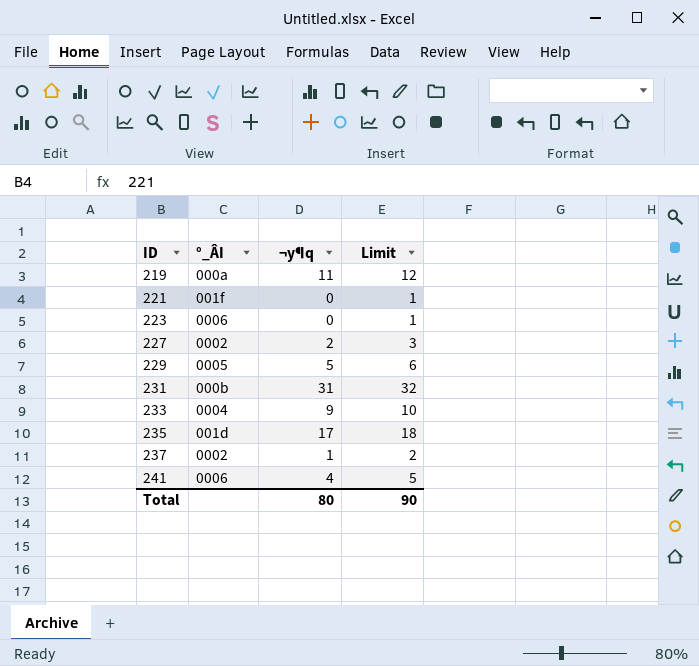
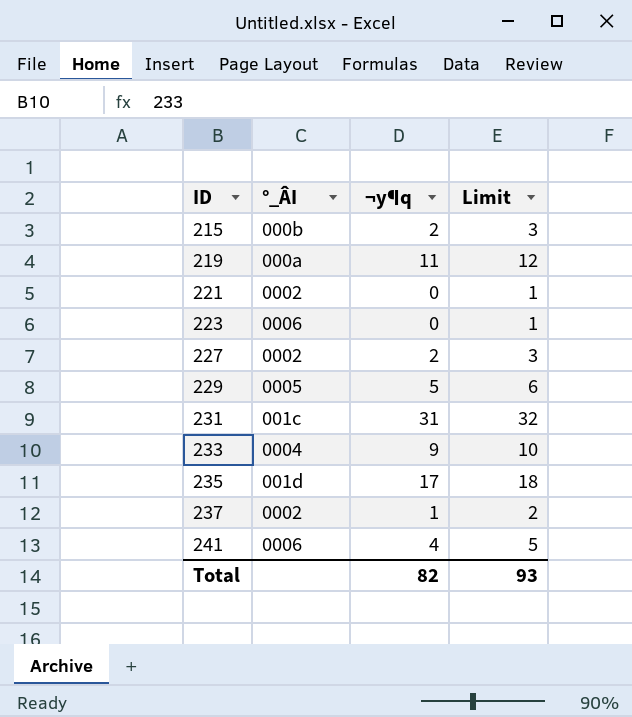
row 215: none -> 000b | 2 | 3
221 | °_ÂI: 001f -> 0002
231 | °_ÂI: 000b -> 001c
Total | ¬y¶q: 80 -> 82
Total | Limit: 90 -> 93

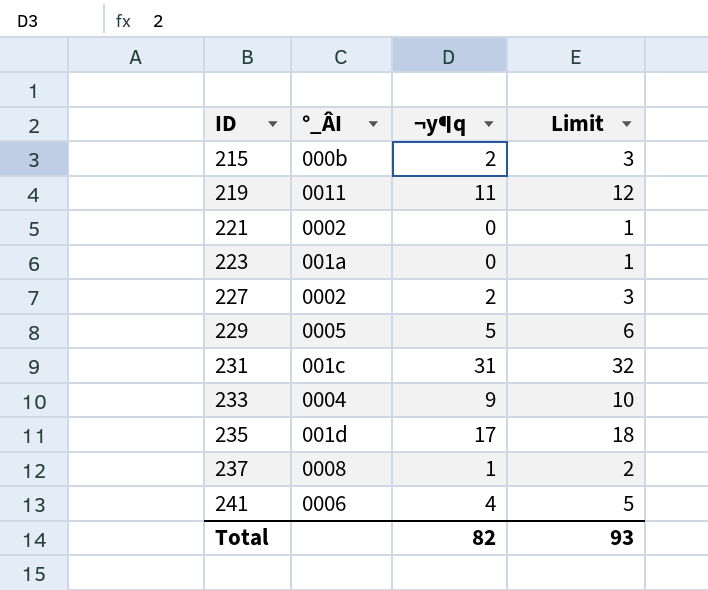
219 | °_ÂI: 000a -> 0011
223 | °_ÂI: 0006 -> 001a
237 | °_ÂI: 0002 -> 0008

